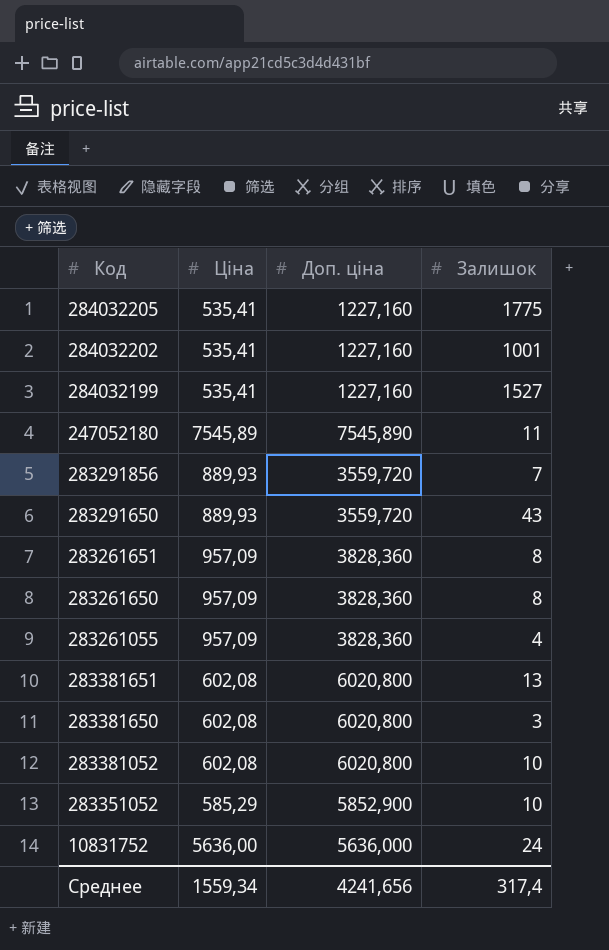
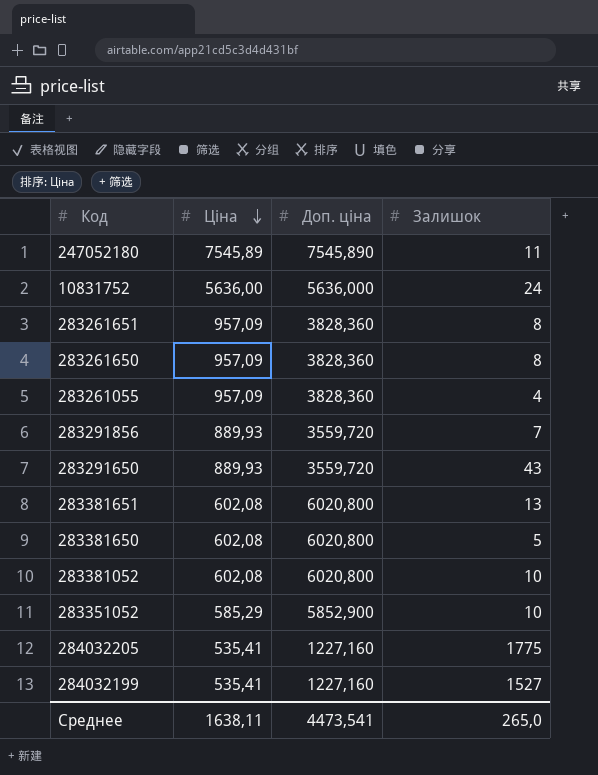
row order: none -> Ціна descending
row 284032202: 535,41 | 1227,160 | 1001 -> none
283381650 | Залишок: 3 -> 5
Среднее | Ціна: 1559,34 -> 1638,11
Среднее | Доп. ціна: 4241,656 -> 4473,541
Среднее | Залишок: 317,4 -> 265,0

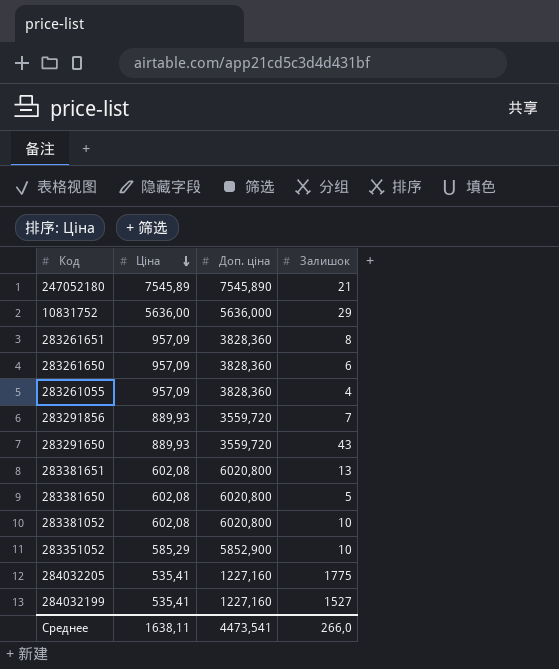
247052180 | Залишок: 11 -> 21
10831752 | Залишок: 24 -> 29
283261650 | Залишок: 8 -> 6
Среднее | Залишок: 265,0 -> 266,0

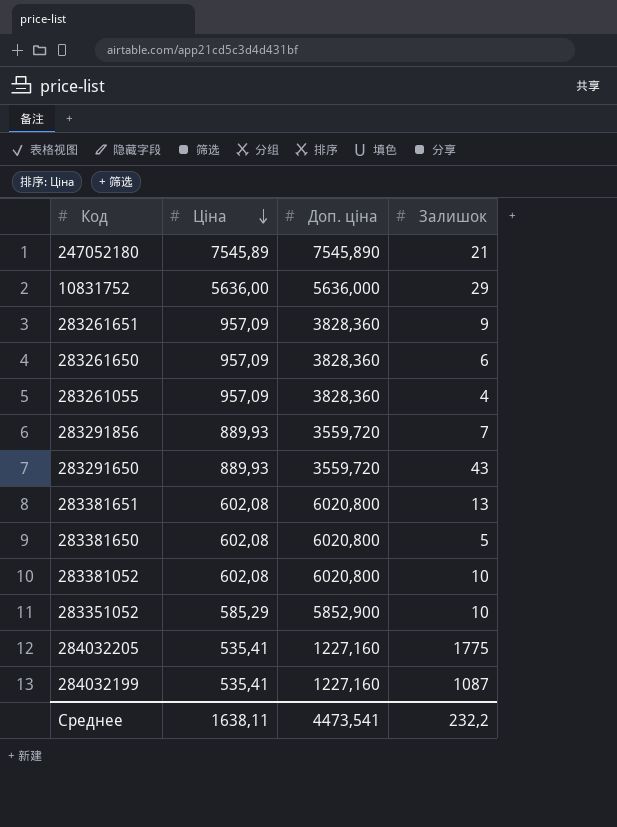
283261651 | Залишок: 8 -> 9
284032199 | Залишок: 1527 -> 1087
Среднее | Залишок: 266,0 -> 232,2

